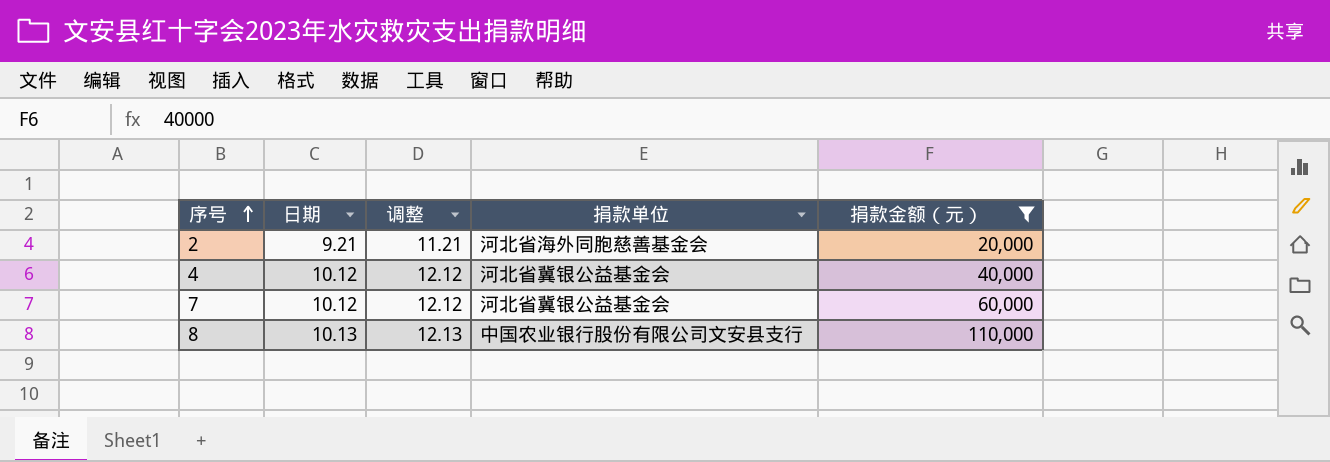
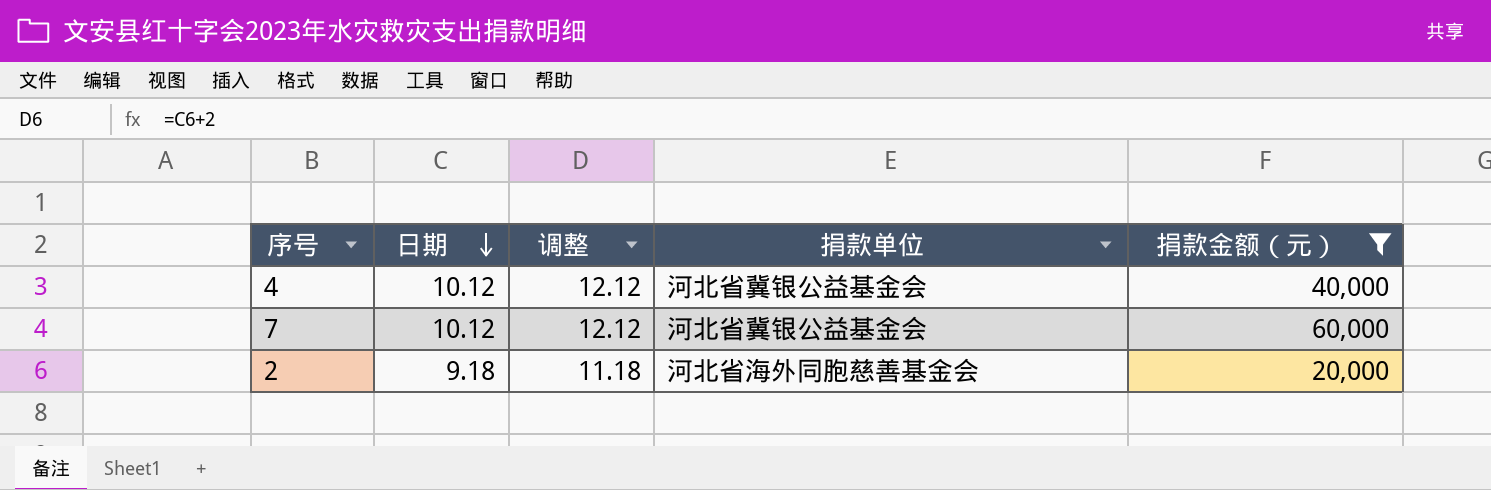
row order: 序号 ascending -> 日期 descending
row 8: 10.13 | 12.13 | 中国农业银行股份有限公司文安县支行 | 110,000 -> none
2 | 日期: 9.21 -> 9.18
2 | 调整: 11.21 -> 11.18

